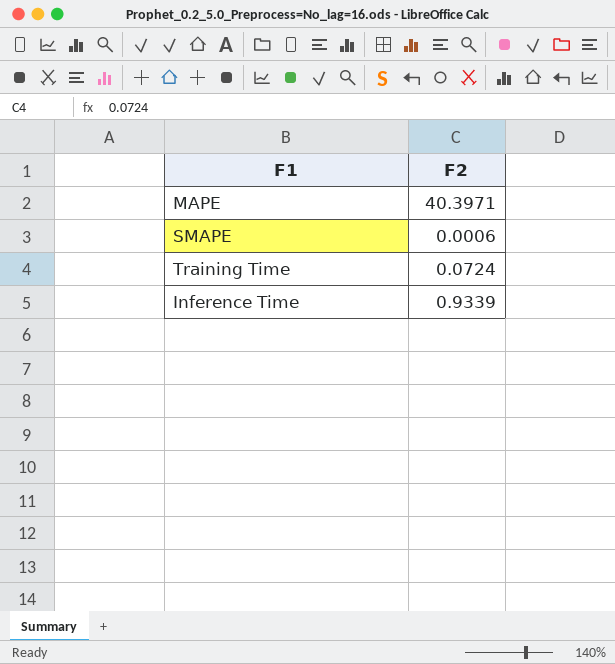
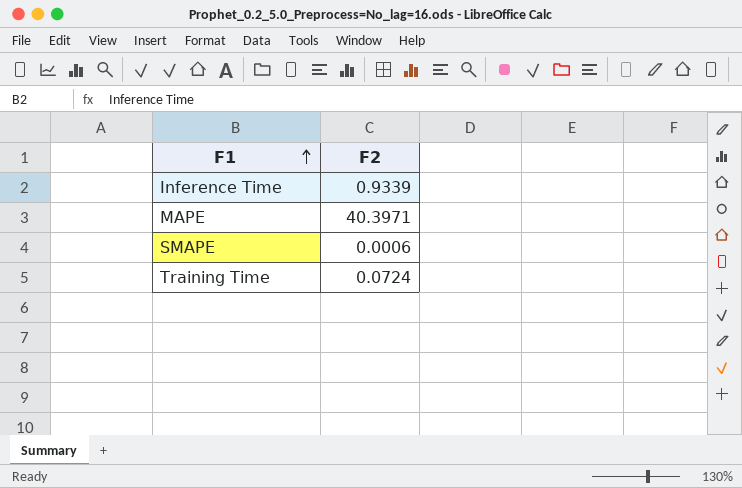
row order: none -> F1 ascending

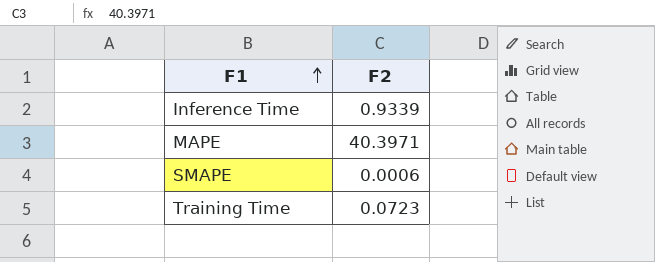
Training Time | F2: 0.0724 -> 0.0723

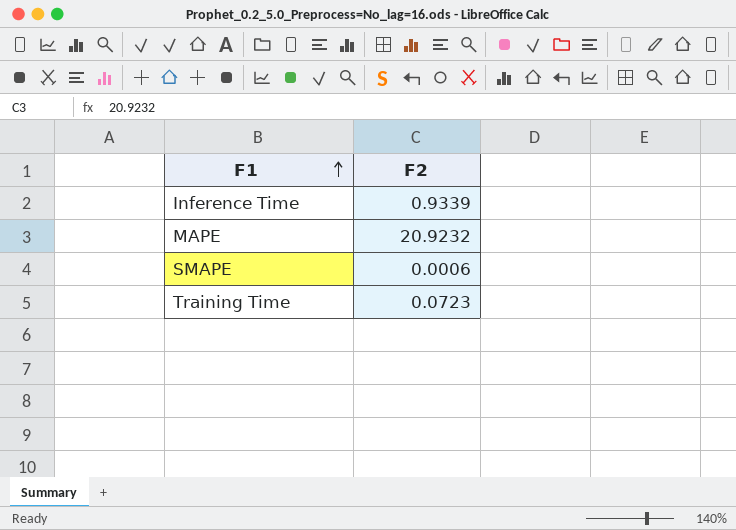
MAPE | F2: 40.3971 -> 20.9232

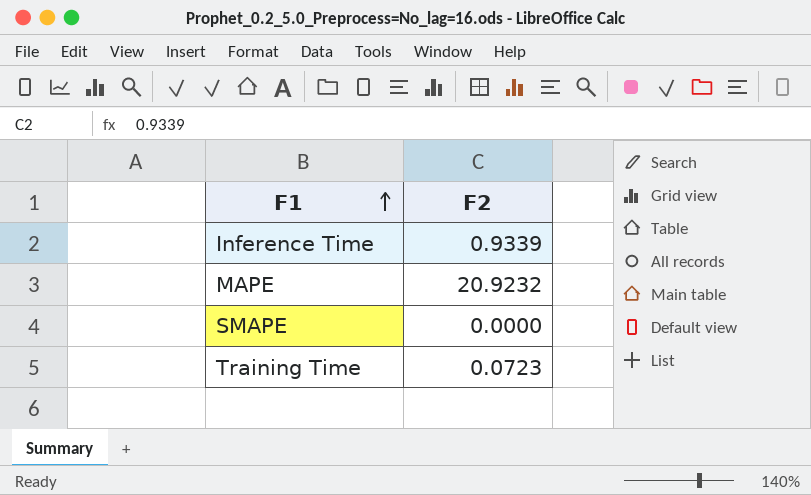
SMAPE | F2: 0.0006 -> 0.0000

